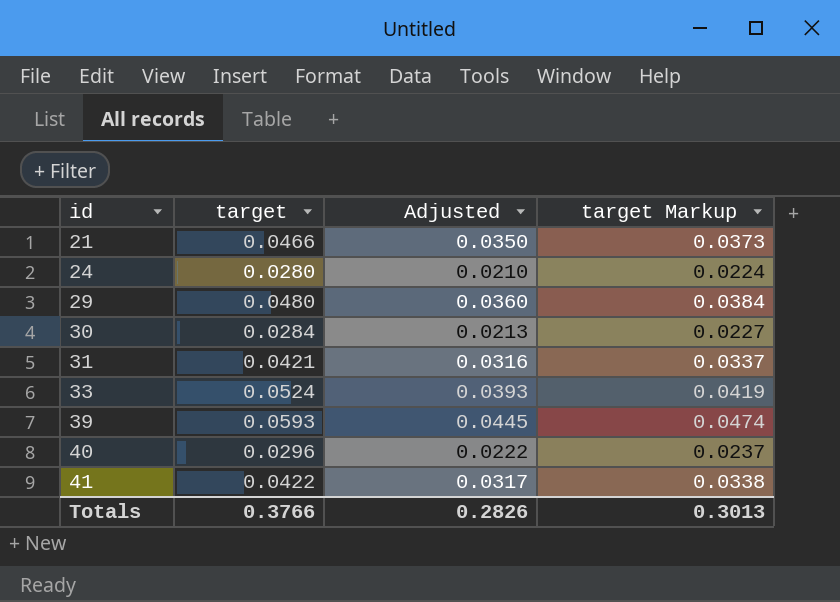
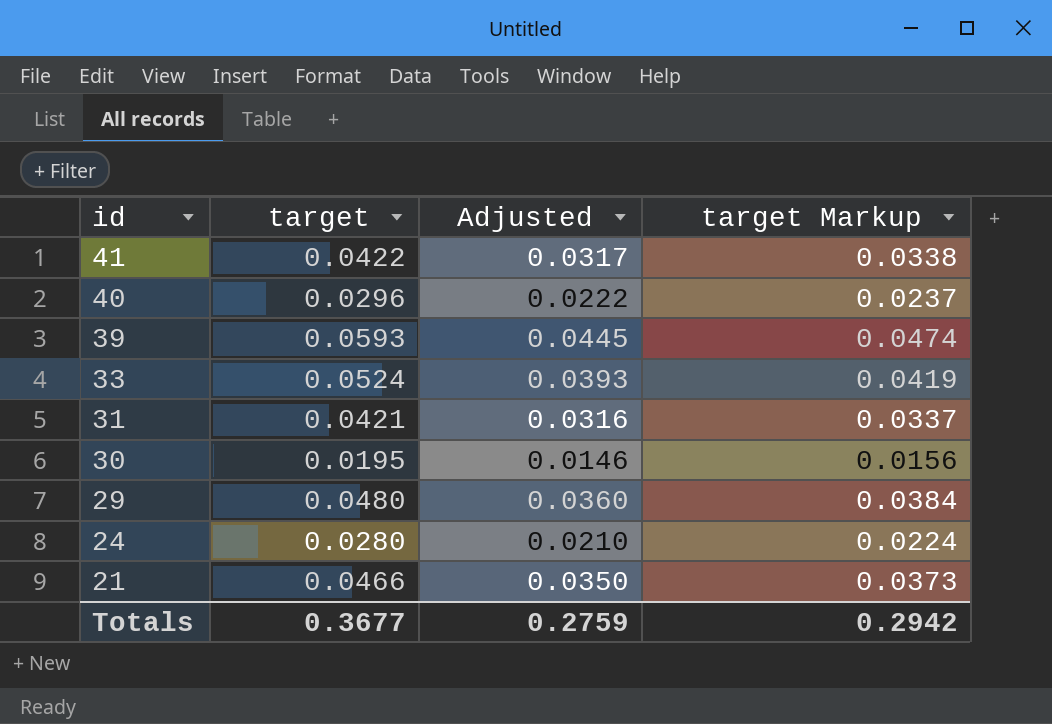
row order: id ascending -> id descending
30 | target: 0.0284 -> 0.0195
30 | Adjusted: 0.0213 -> 0.0146
30 | target Markup: 0.0227 -> 0.0156
Totals | target: 0.3766 -> 0.3677
Totals | Adjusted: 0.2826 -> 0.2759
Totals | target Markup: 0.3013 -> 0.2942

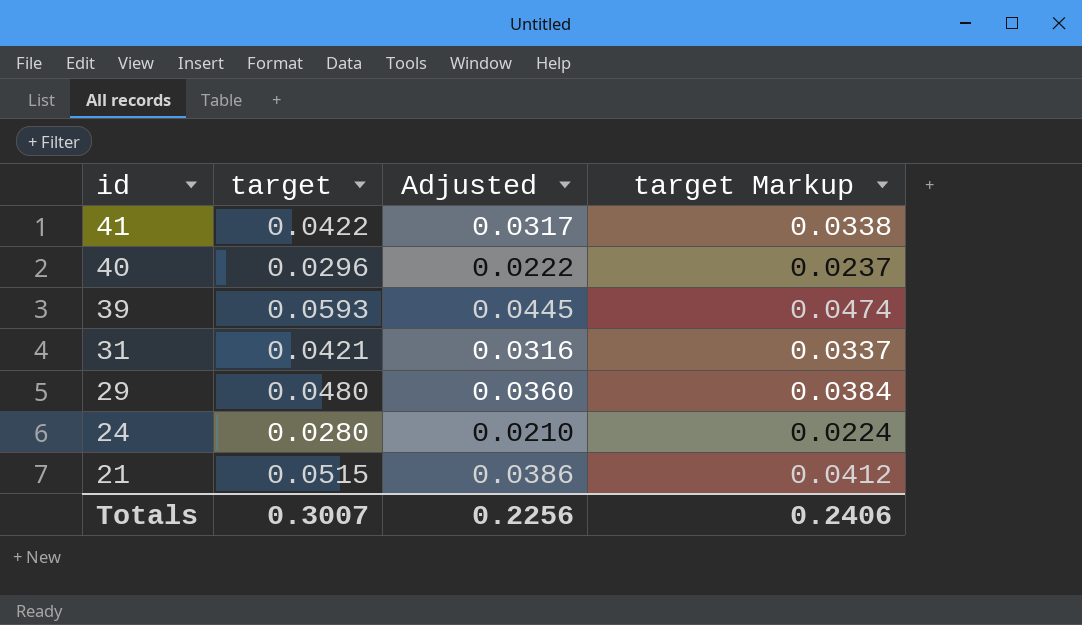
row 33: 0.0524 | 0.0393 | 0.0419 -> none
row 30: 0.0195 | 0.0146 | 0.0156 -> none
21 | target: 0.0466 -> 0.0515
21 | Adjusted: 0.0350 -> 0.0386
21 | target Markup: 0.0373 -> 0.0412
Totals | target: 0.3677 -> 0.3007
Totals | Adjusted: 0.2759 -> 0.2256
Totals | target Markup: 0.2942 -> 0.2406

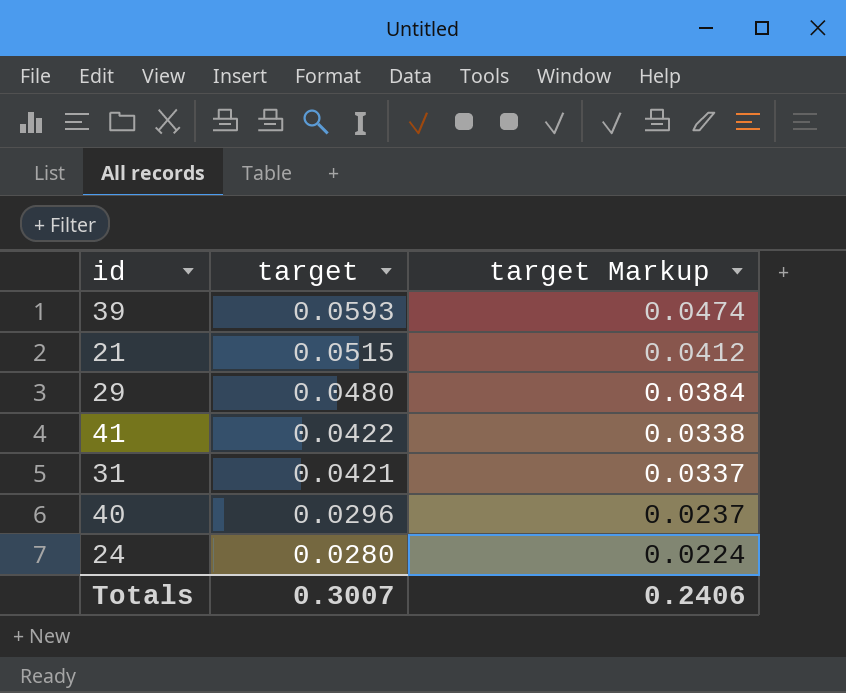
row order: id descending -> target descending
column Adjusted | formula: [target] * 0.75 -> none

